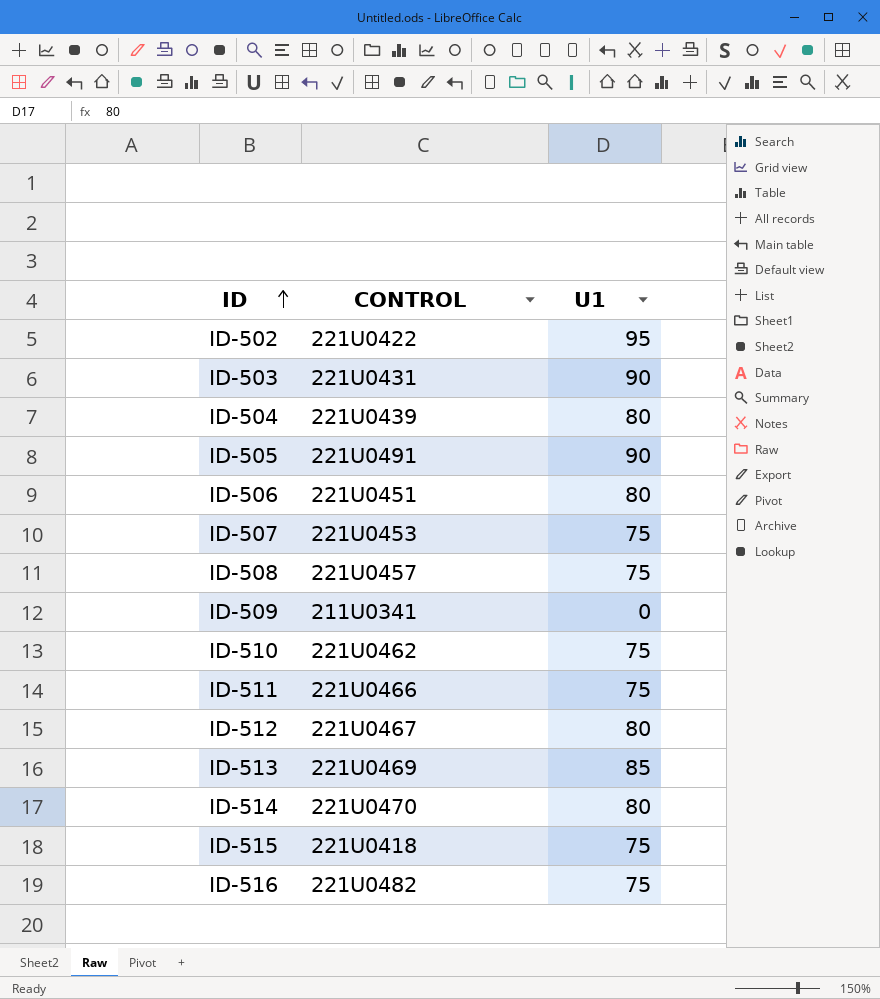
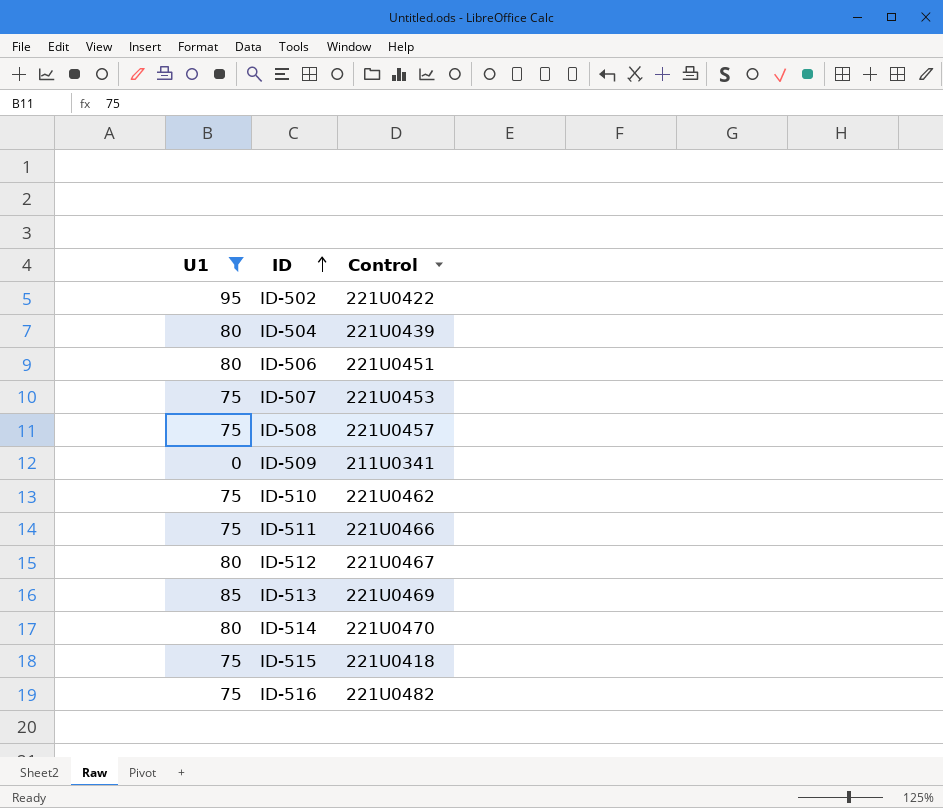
filter: none -> U1 != 90
column U1 | position: 3 -> 1
column name: CONTROL -> Control

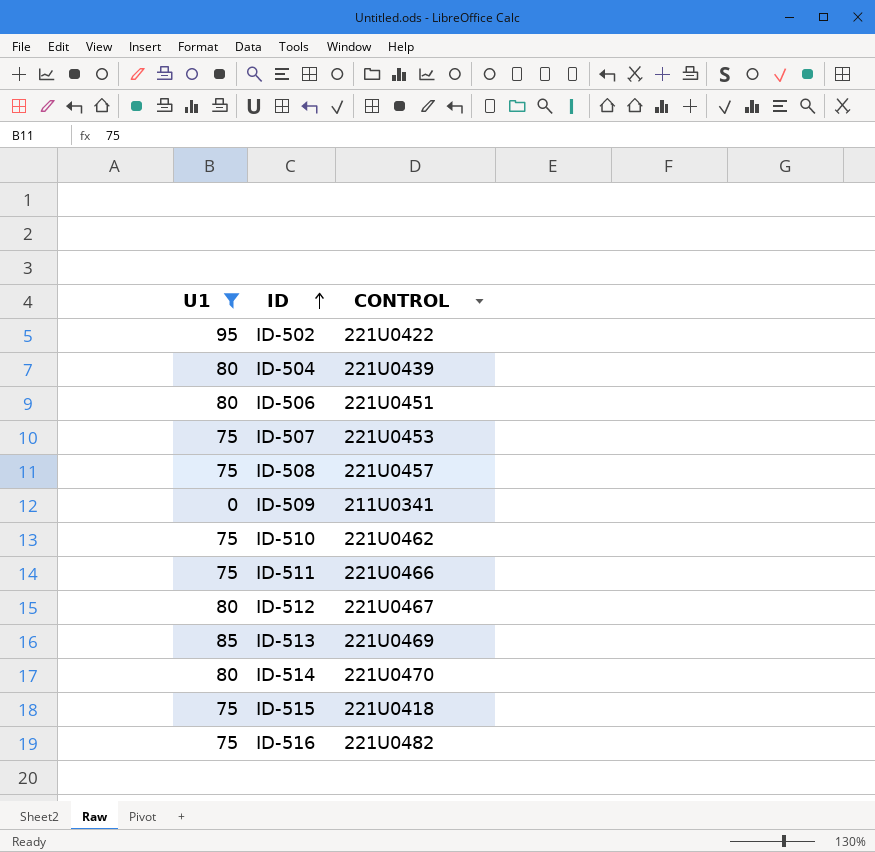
column name: Control -> CONTROL

